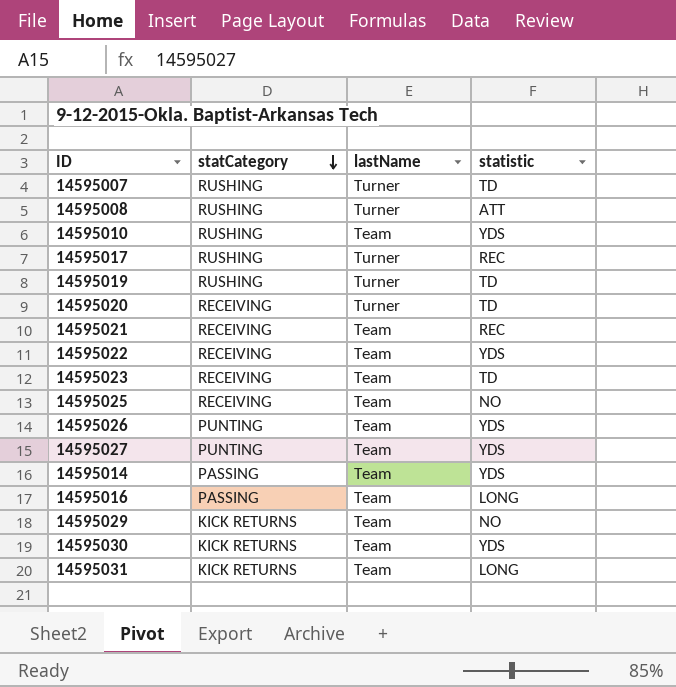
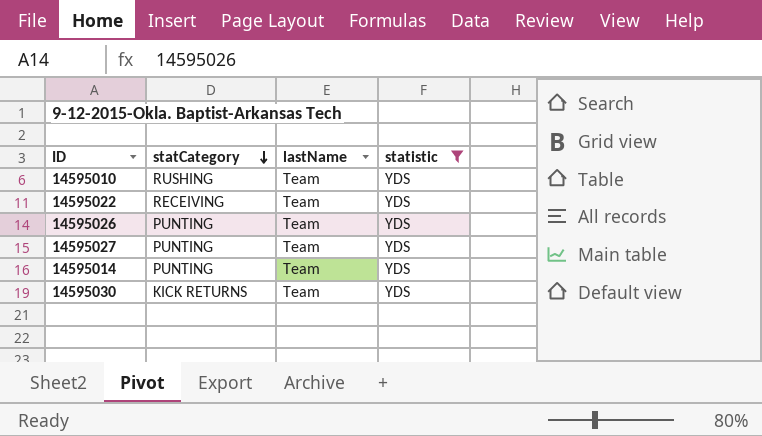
filter: none -> statistic = YDS
14595014 | statCategory: PASSING -> PUNTING

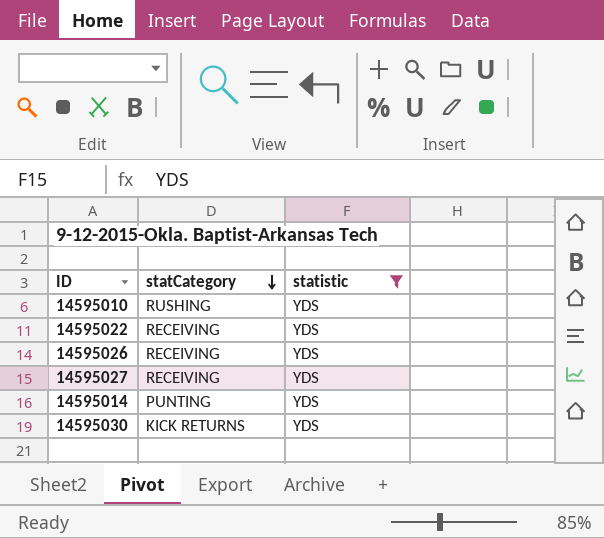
column lastName | position: 3 -> none
14595026 | statCategory: PUNTING -> RECEIVING
14595027 | statCategory: PUNTING -> RECEIVING

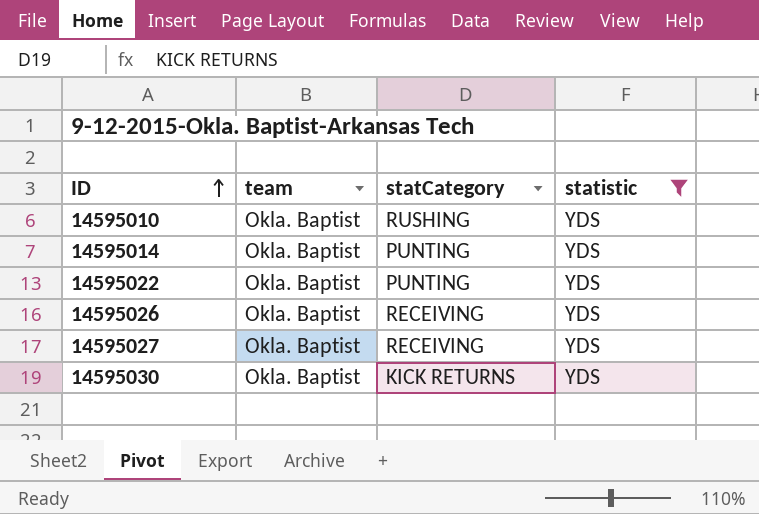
row order: statCategory descending -> ID ascending
column team | position: none -> 2
14595022 | statCategory: RECEIVING -> PUNTING

